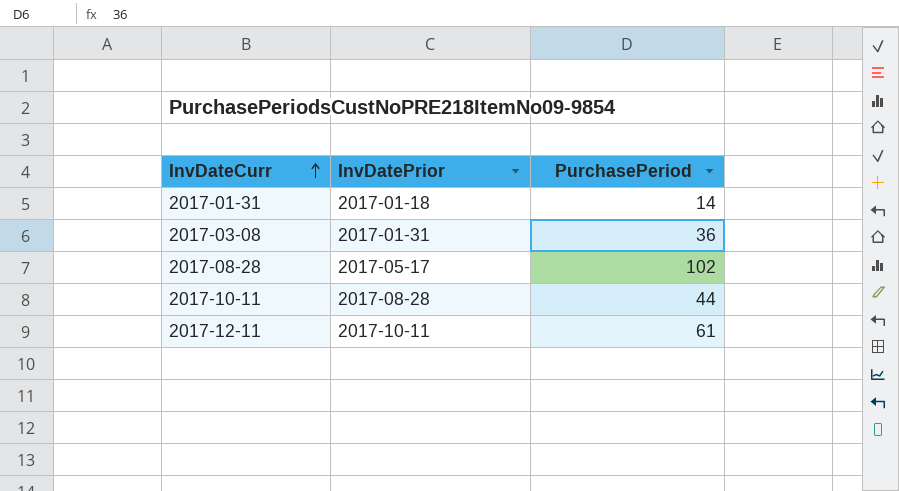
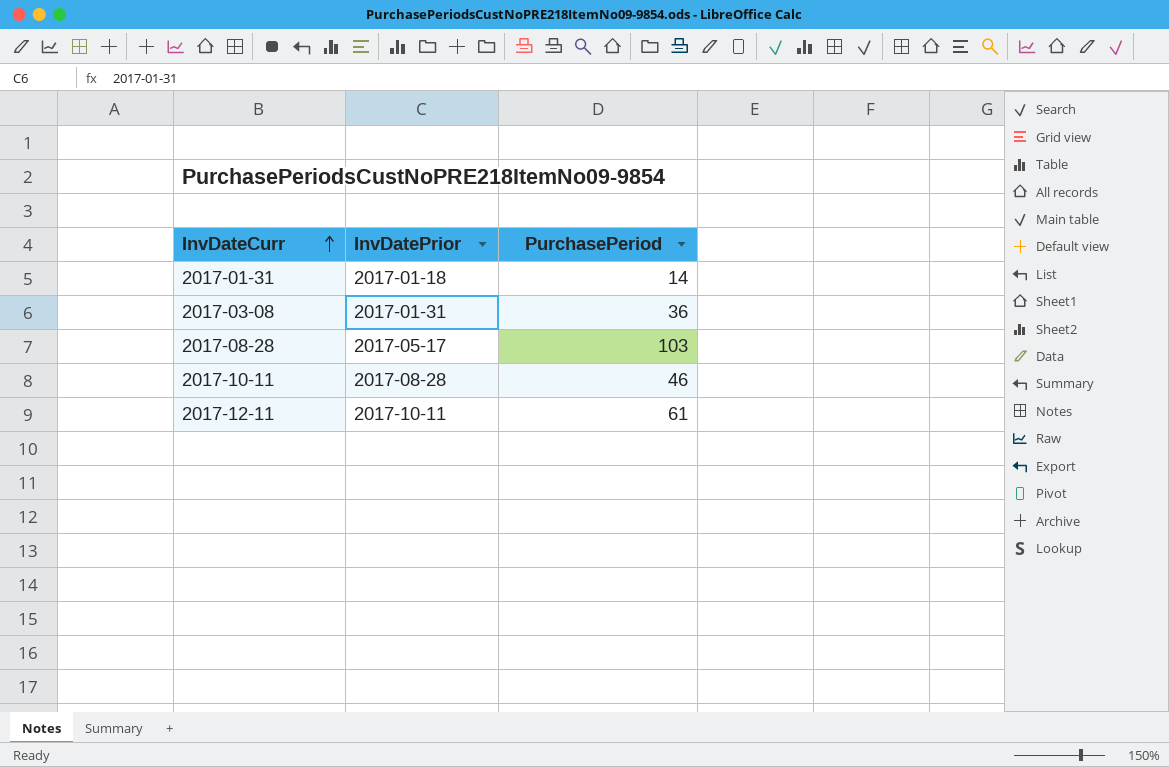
2017-08-28 | PurchasePeriod: 102 -> 103
2017-10-11 | PurchasePeriod: 44 -> 46

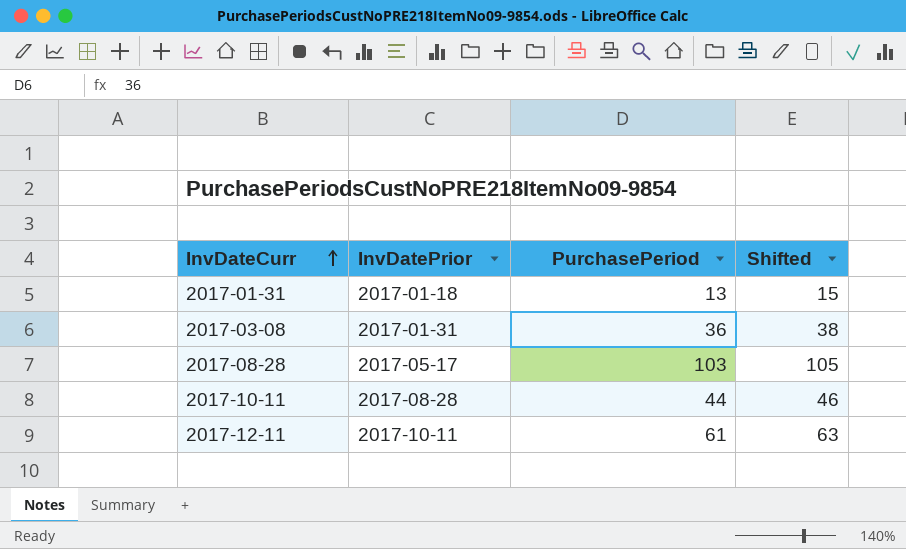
column Shifted | formula: none -> [PurchasePeriod] + 2
2017-01-31 | PurchasePeriod: 14 -> 13
2017-10-11 | PurchasePeriod: 46 -> 44

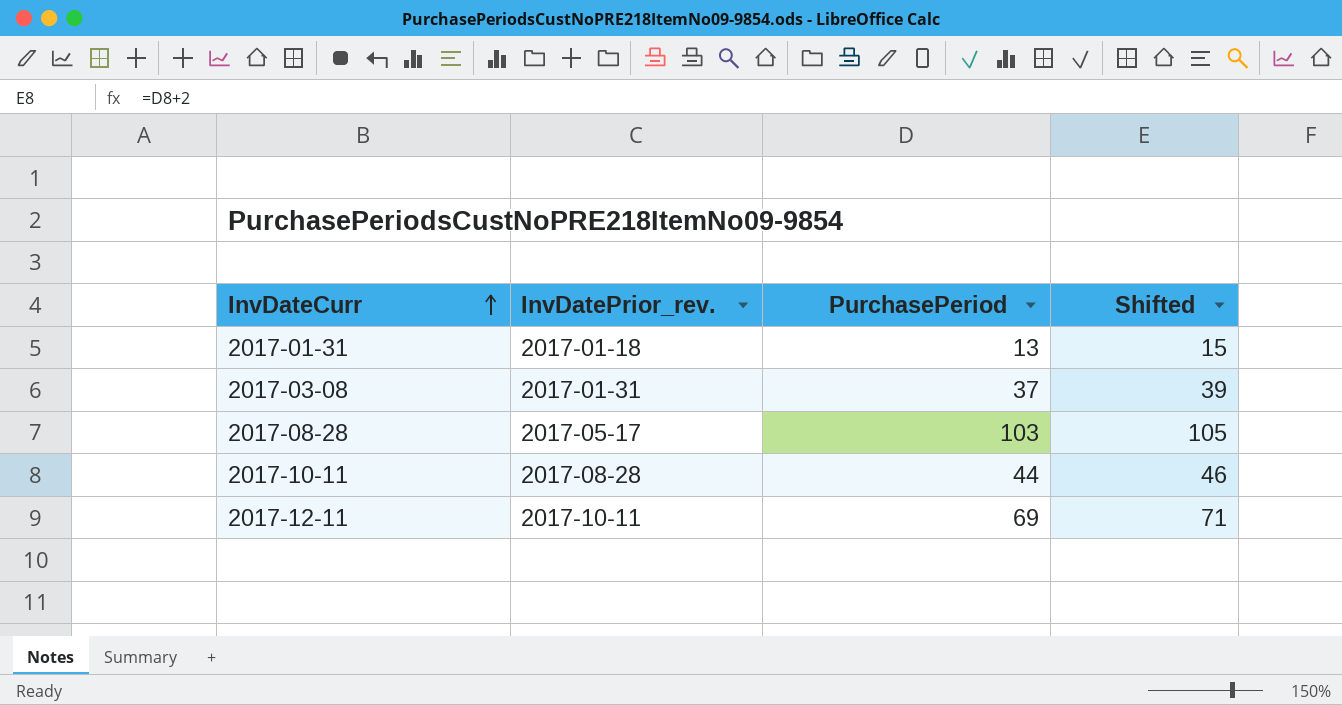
column name: InvDatePrior -> InvDatePrior_rev.
2017-03-08 | PurchasePeriod: 36 -> 37
2017-03-08 | Shifted: 38 -> 39
2017-12-11 | PurchasePeriod: 61 -> 69
2017-12-11 | Shifted: 63 -> 71

